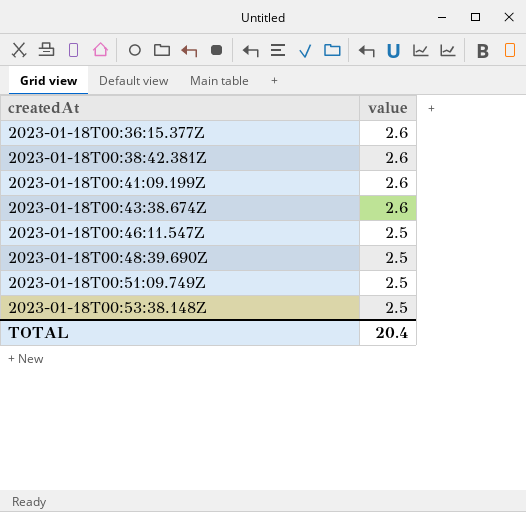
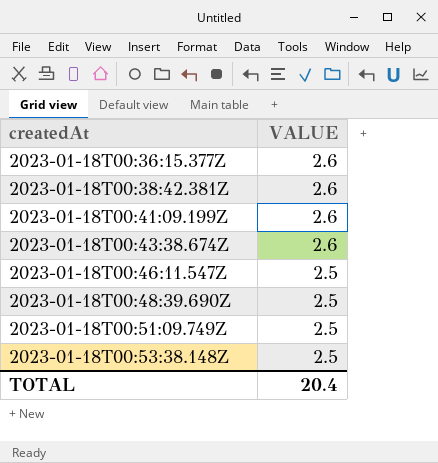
column name: value -> VALUE

